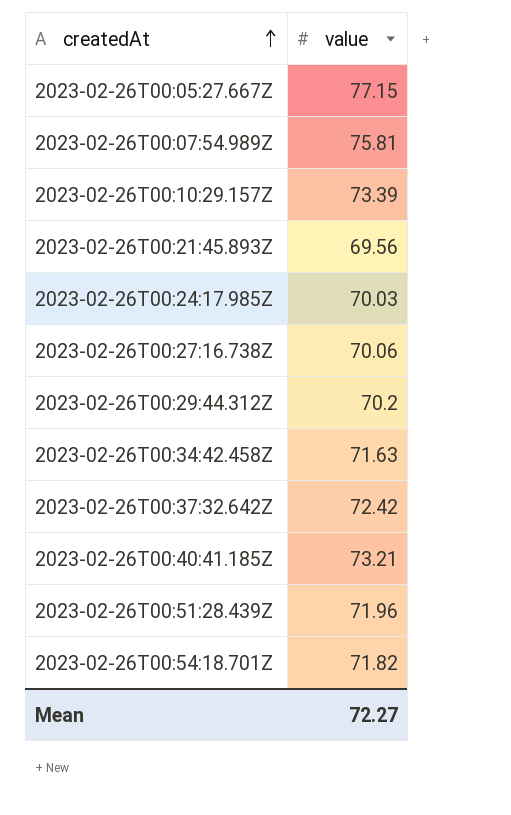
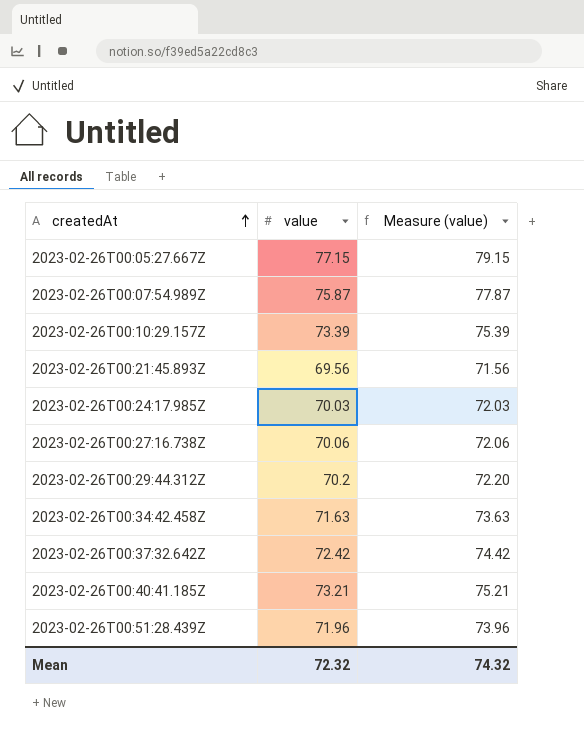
column Measure (value) | formula: none -> [value] + 2
row 2023-02-26T00:54:18.701Z: 71.82 -> none
2023-02-26T00:07:54.989Z | value: 75.81 -> 75.87
Mean | value: 72.27 -> 72.32

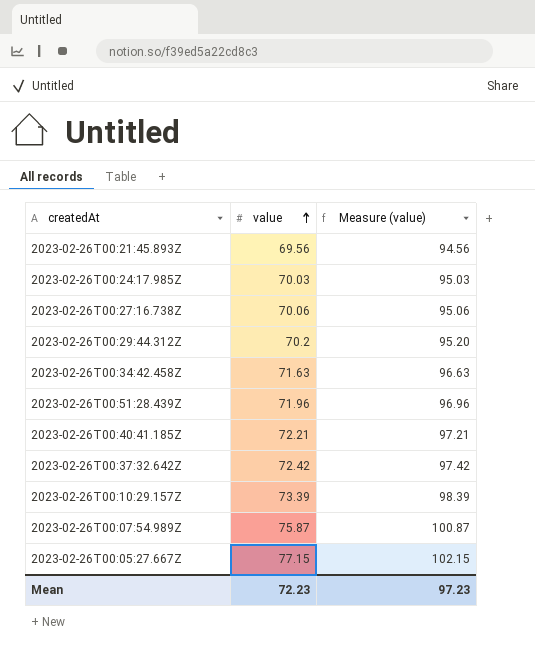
row order: createdAt ascending -> value ascending
column Measure (value) | formula: [value] + 2 -> [value] + 25
2023-02-26T00:40:41.185Z | value: 73.21 -> 72.21
Mean | value: 72.32 -> 72.23
Mean | Measure (value): 74.32 -> 97.23

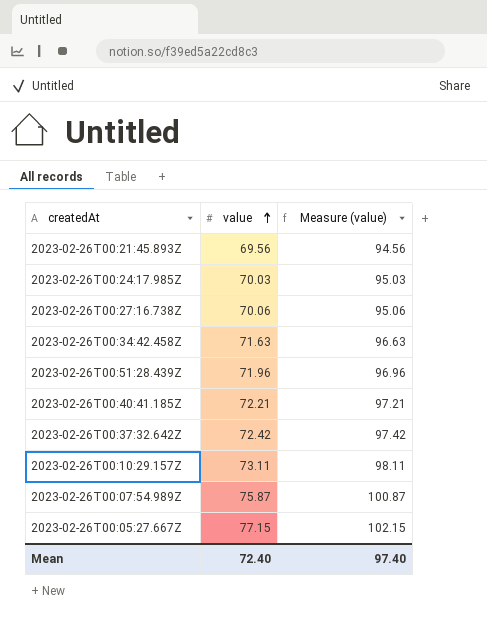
row 2023-02-26T00:29:44.312Z: 70.2 | 95.20 -> none
2023-02-26T00:10:29.157Z | value: 73.39 -> 73.11
2023-02-26T00:10:29.157Z | Measure (value): 98.39 -> 98.11
Mean | value: 72.23 -> 72.40
Mean | Measure (value): 97.23 -> 97.40

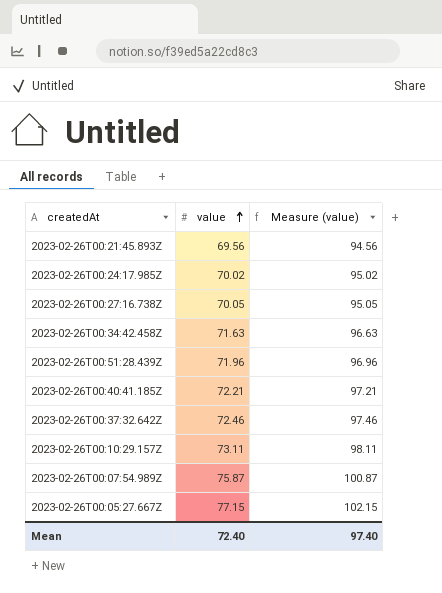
2023-02-26T00:24:17.985Z | value: 70.03 -> 70.02
2023-02-26T00:24:17.985Z | Measure (value): 95.03 -> 95.02
2023-02-26T00:27:16.738Z | value: 70.06 -> 70.05
2023-02-26T00:27:16.738Z | Measure (value): 95.06 -> 95.05
2023-02-26T00:37:32.642Z | value: 72.42 -> 72.46
2023-02-26T00:37:32.642Z | Measure (value): 97.42 -> 97.46

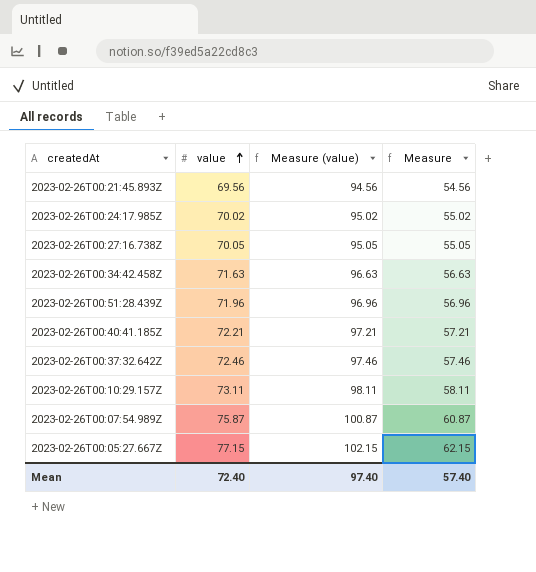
column Measure | formula: none -> [value] - 15

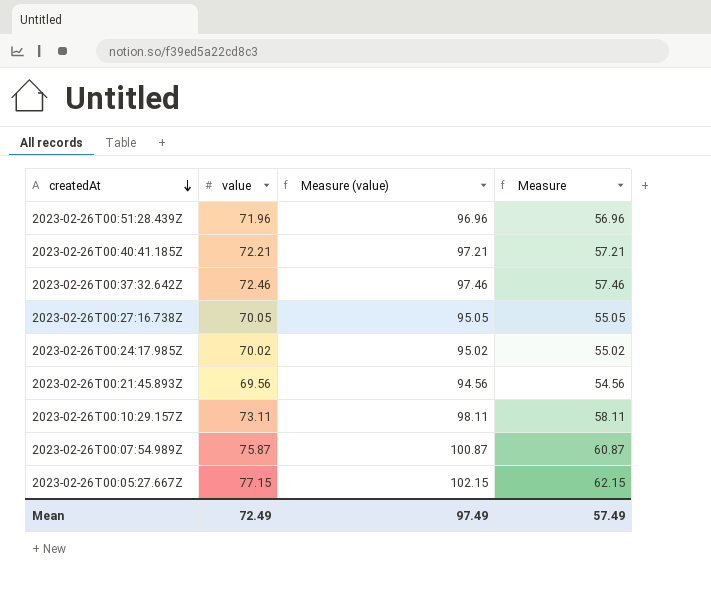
row order: value ascending -> createdAt descending
row 2023-02-26T00:34:42.458Z: 71.63 | 96.63 | 56.63 -> none
Mean | value: 72.40 -> 72.49
Mean | Measure (value): 97.40 -> 97.49
Mean | Measure: 57.40 -> 57.49

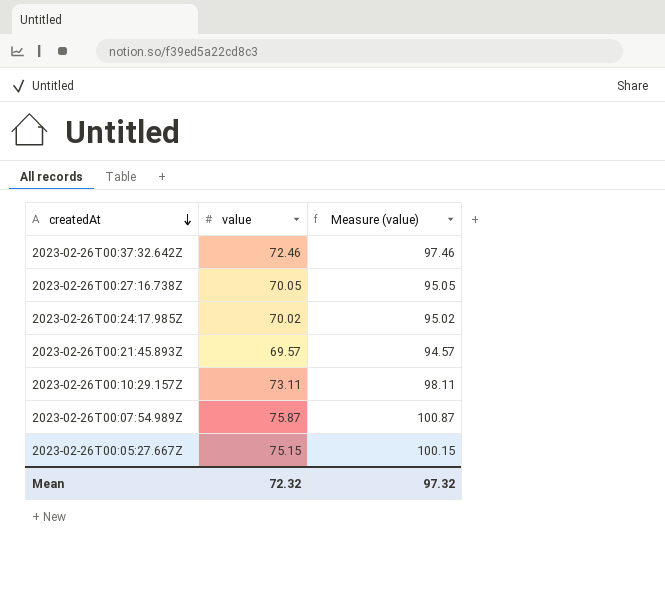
column Measure | formula: [value] - 15 -> none
row 2023-02-26T00:51:28.439Z: 71.96 | 96.96 | 56.96 -> none
row 2023-02-26T00:40:41.185Z: 72.21 | 97.21 | 57.21 -> none
2023-02-26T00:21:45.893Z | value: 69.56 -> 69.57
2023-02-26T00:21:45.893Z | Measure (value): 94.56 -> 94.57
2023-02-26T00:05:27.667Z | value: 77.15 -> 75.15
2023-02-26T00:05:27.667Z | Measure (value): 102.15 -> 100.15
Mean | value: 72.49 -> 72.32
Mean | Measure (value): 97.49 -> 97.32

